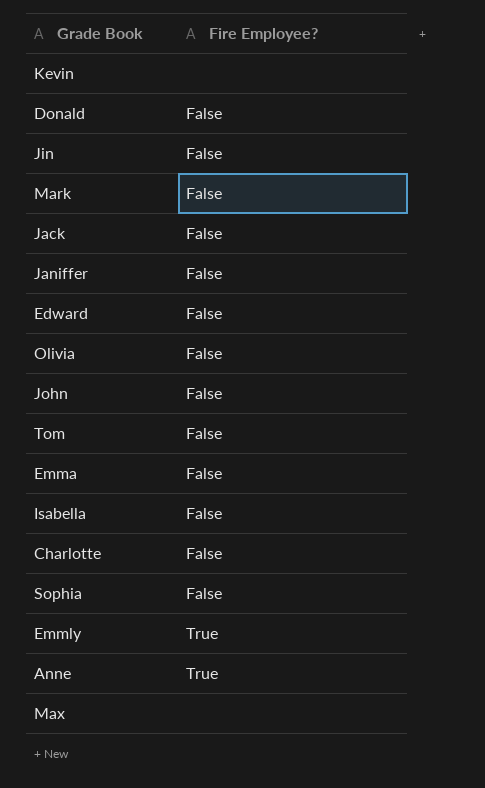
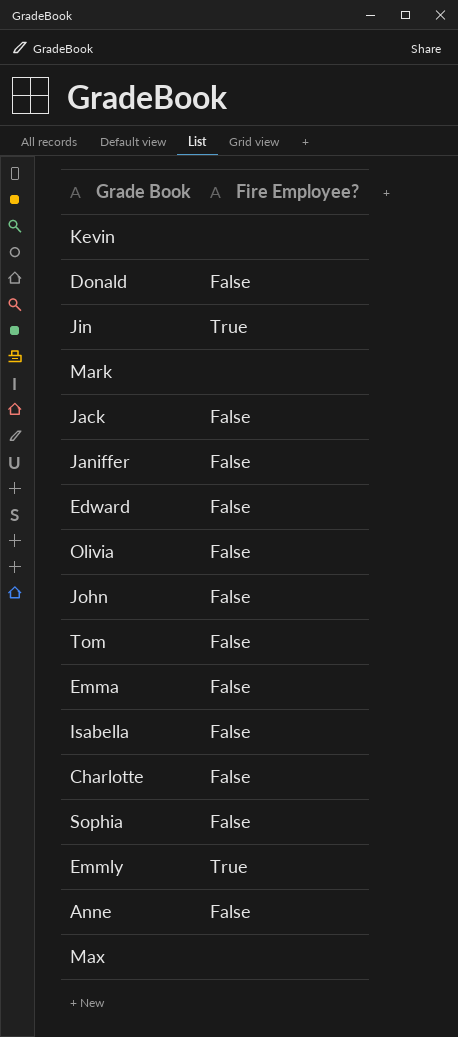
Jin | Fire Employee?: False -> True
Mark | Fire Employee?: False -> none
Anne | Fire Employee?: True -> False

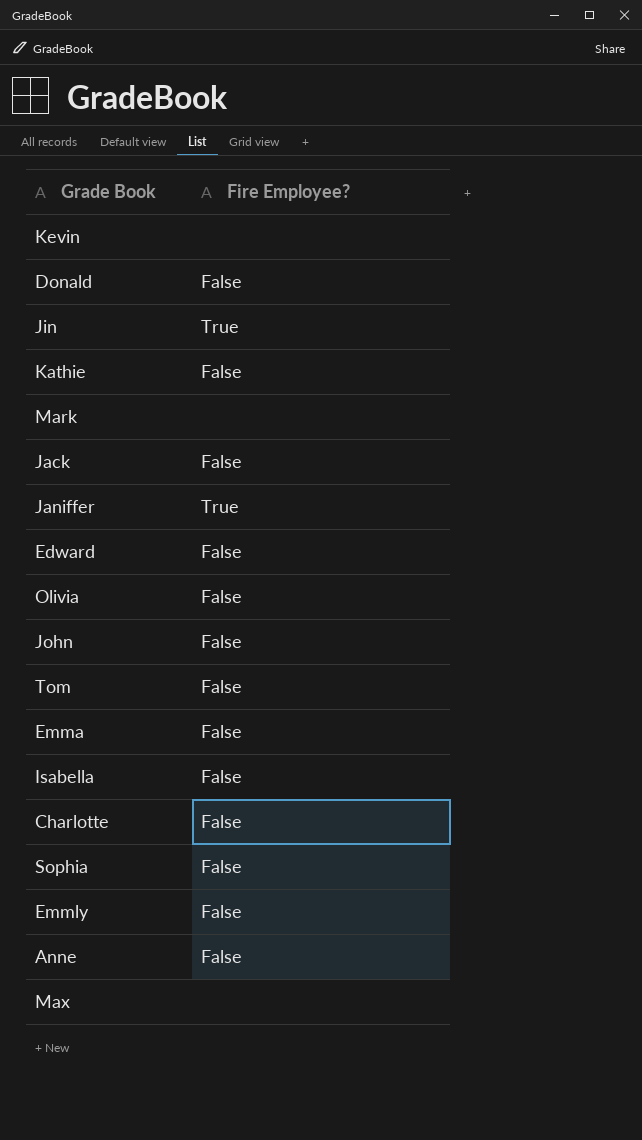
row Kathie: none -> False
Janiffer | Fire Employee?: False -> True
Emmly | Fire Employee?: True -> False

